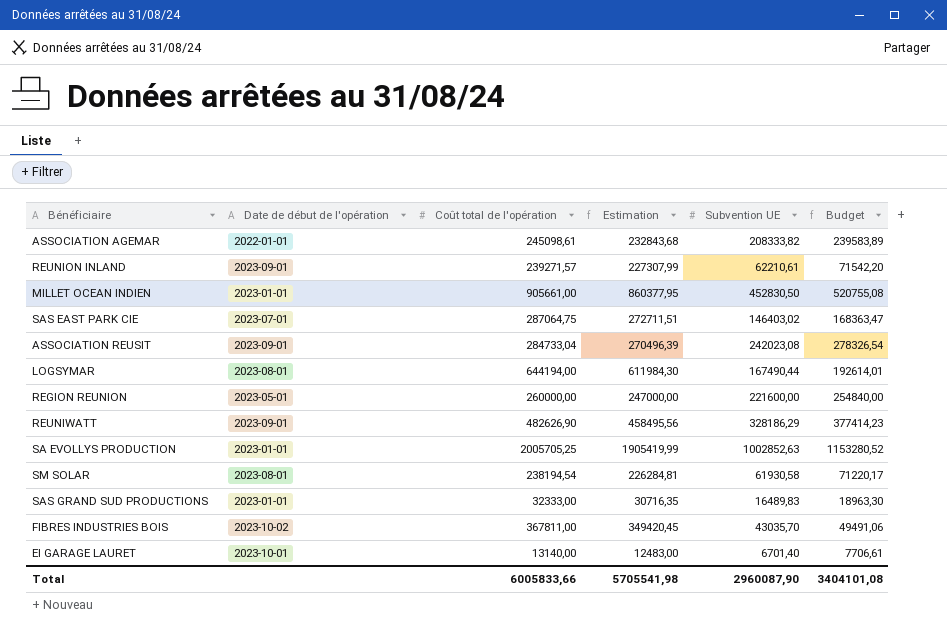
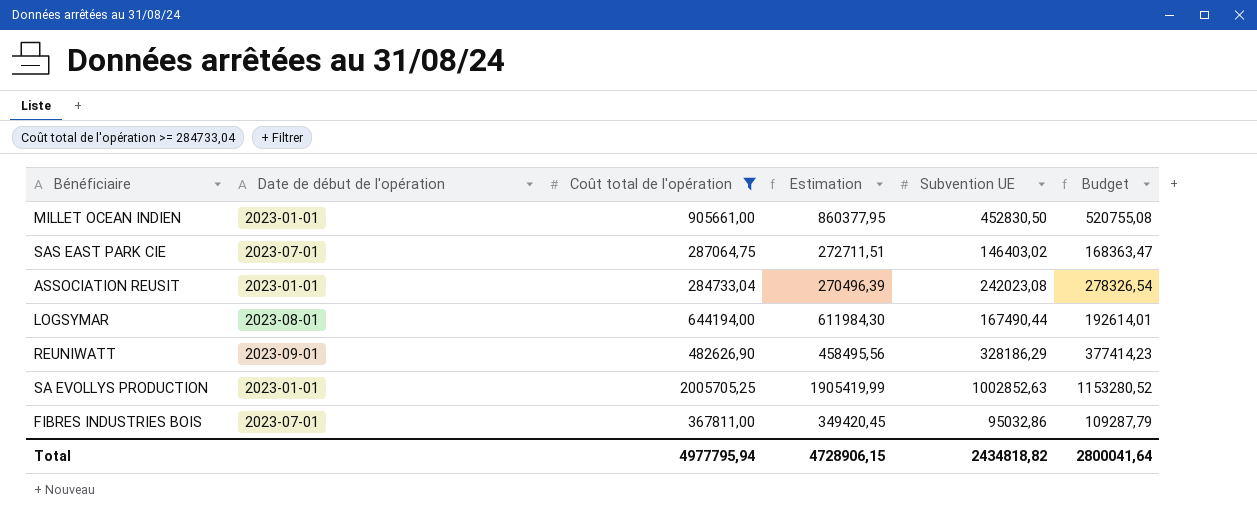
filter: none -> Coût total de l'opération >= 284733,04
ASSOCIATION REUSIT | Date de début de l'opération: 2023-09-01 -> 2023-01-01
FIBRES INDUSTRIES BOIS | Date de début de l'opération: 2023-10-02 -> 2023-07-01
FIBRES INDUSTRIES BOIS | Subvention UE: 43035,70 -> 95032,86
FIBRES INDUSTRIES BOIS | Budget: 49491,06 -> 109287,79
Total | Coût total de l'opération: 6005833,66 -> 4977795,94
Total | Estimation: 5705541,98 -> 4728906,15
Total | Subvention UE: 2960087,90 -> 2434818,82
Total | Budget: 3404101,08 -> 2800041,64

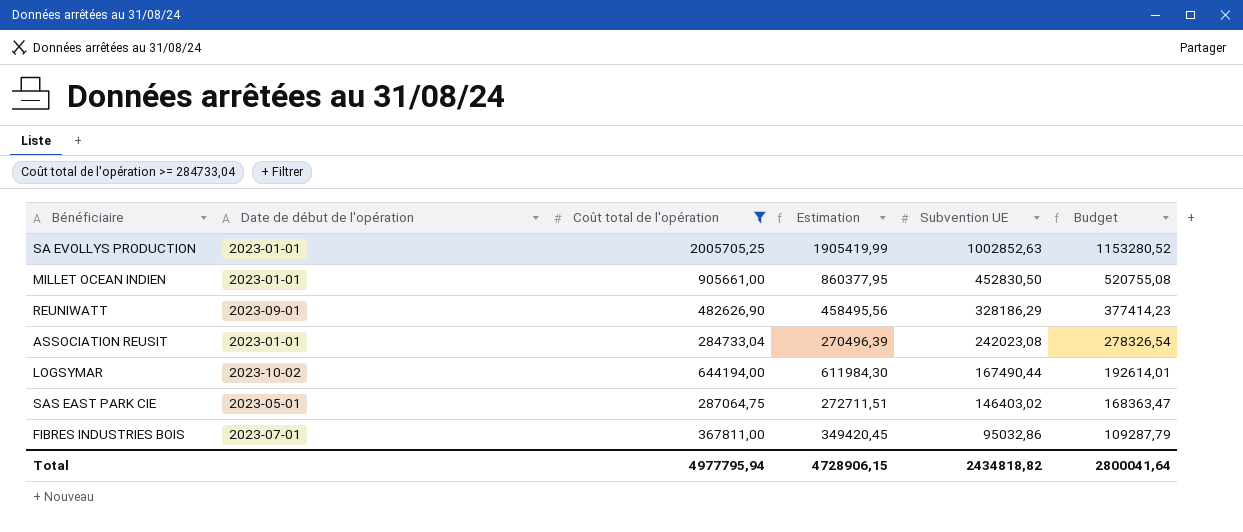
row order: none -> Subvention UE descending
LOGSYMAR | Date de début de l'opération: 2023-08-01 -> 2023-10-02
SAS EAST PARK CIE | Date de début de l'opération: 2023-07-01 -> 2023-05-01

